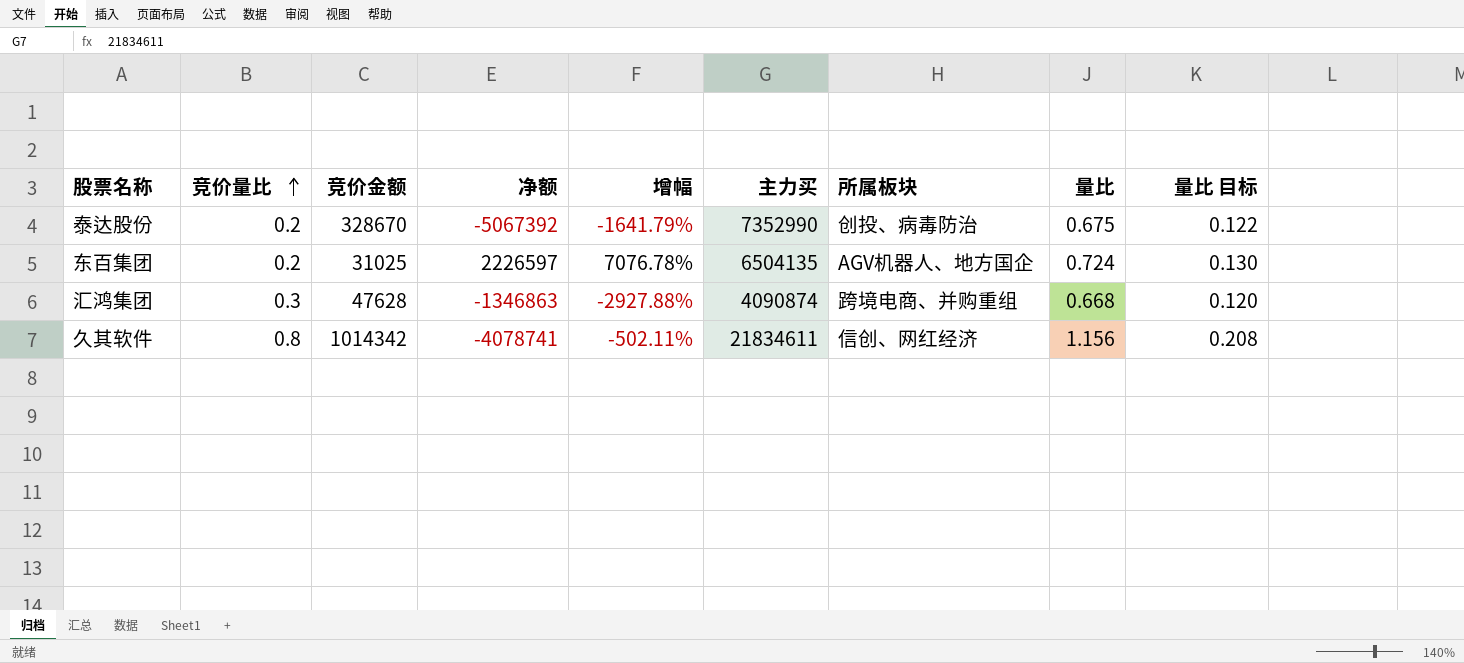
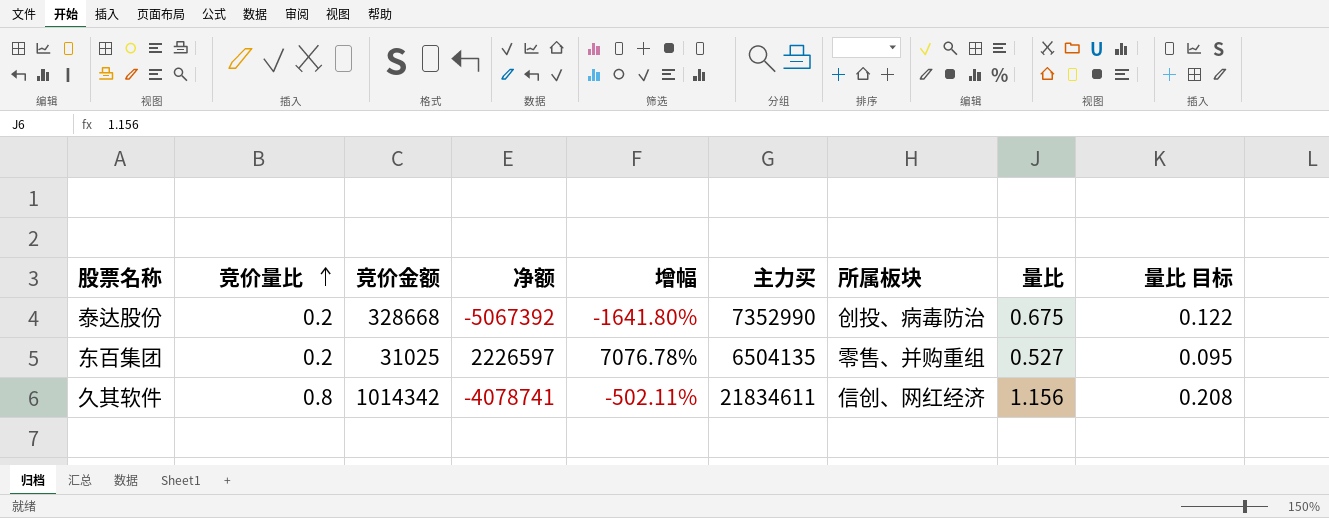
row 汇鸿集团: 0.3 | 47628 | -1346863 | -2927.88% | 4090874 | 跨境电商、并购重组 | 0.668 | 0.120 -> none
泰达股份 | 竞价金额: 328670 -> 328668
泰达股份 | 增幅: -1641.79% -> -1641.80%
东百集团 | 所属板块: AGV机器人、地方国企 -> 零售、并购重组
东百集团 | 量比: 0.724 -> 0.527
东百集团 | 量比 目标: 0.130 -> 0.095

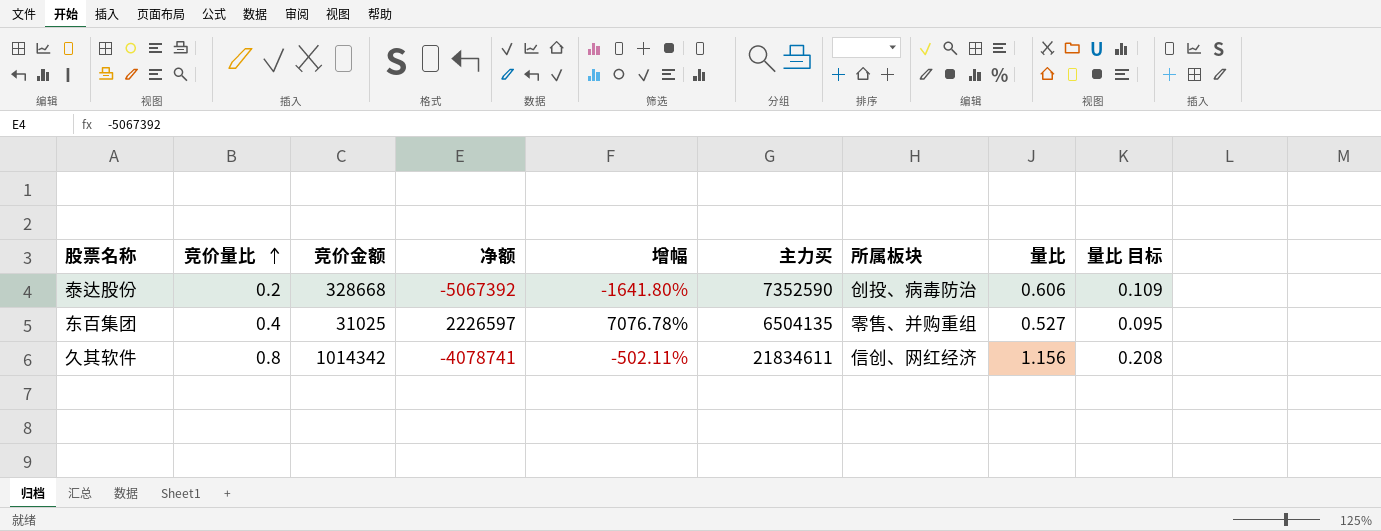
泰达股份 | 主力买: 7352990 -> 7352590
泰达股份 | 量比: 0.675 -> 0.606
泰达股份 | 量比 目标: 0.122 -> 0.109
东百集团 | 竞价量比: 0.2 -> 0.4

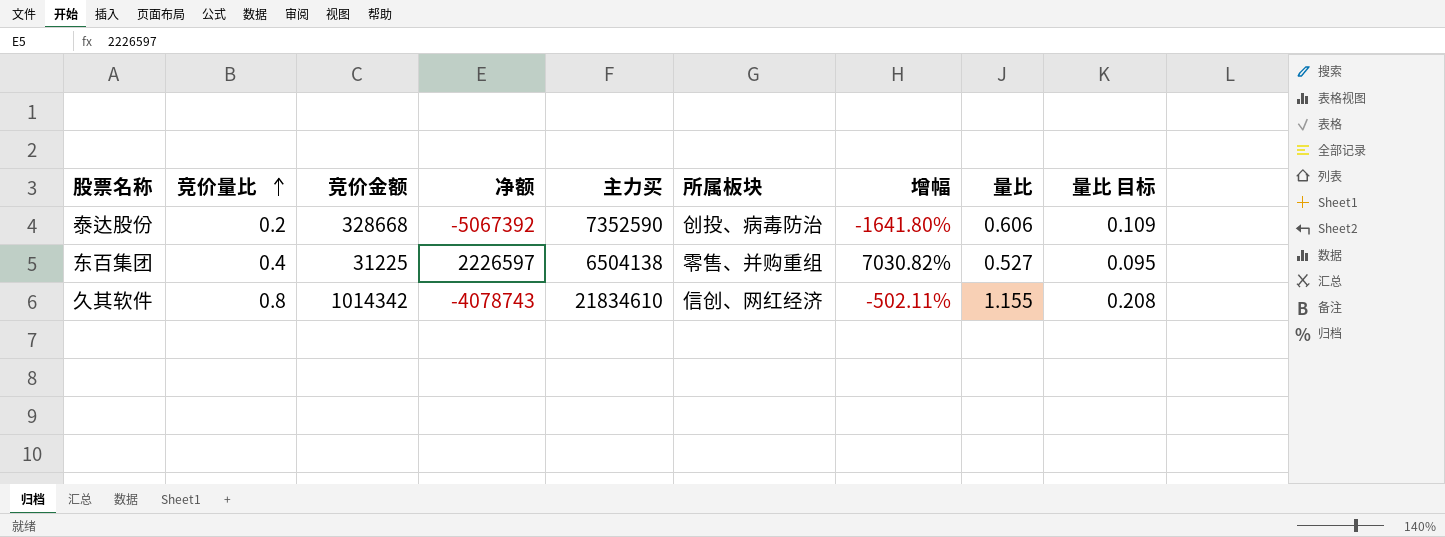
column 增幅 | position: 5 -> 7
东百集团 | 竞价金额: 31025 -> 31225
东百集团 | 主力买: 6504135 -> 6504138
东百集团 | 增幅: 7076.78% -> 7030.82%
久其软件 | 净额: -4078741 -> -4078743
久其软件 | 主力买: 21834611 -> 21834610
久其软件 | 量比: 1.156 -> 1.155

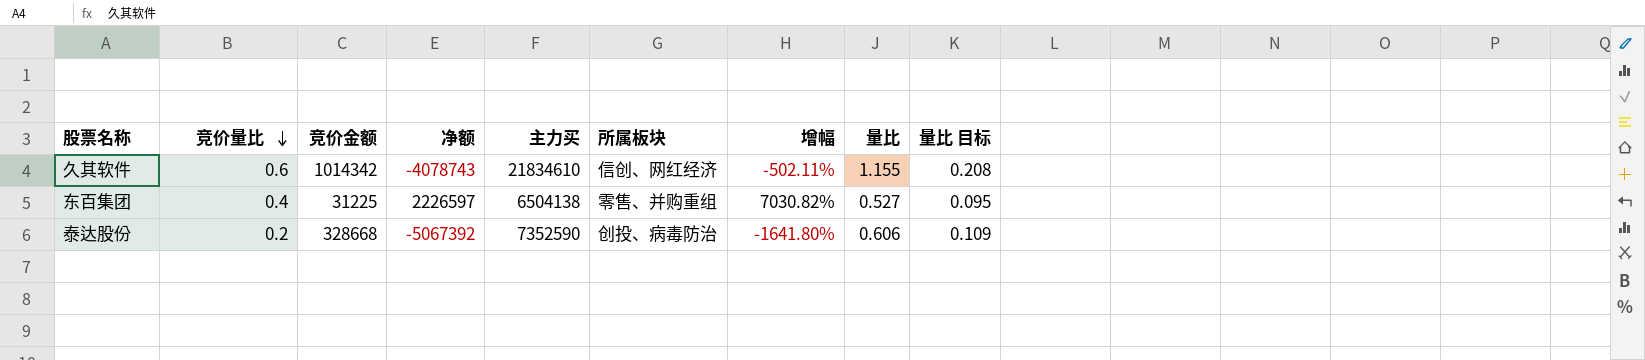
row order: 竞价量比 ascending -> 竞价量比 descending
久其软件 | 竞价量比: 0.8 -> 0.6

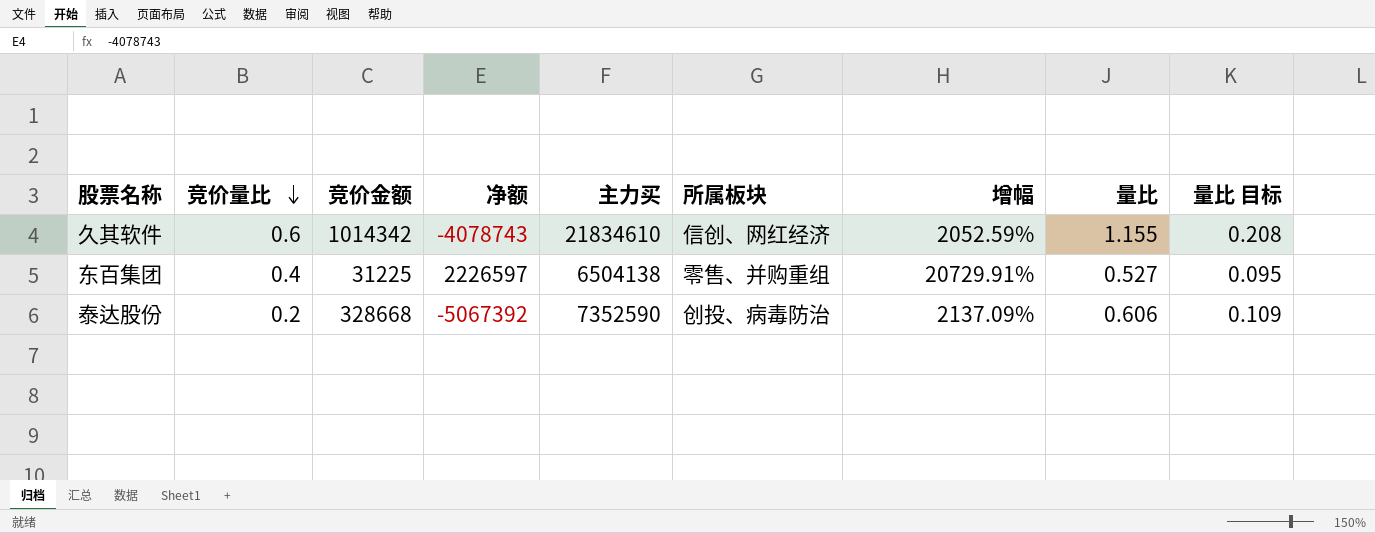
column 增幅 | formula: ([净额] - [竞价金额]) / [竞价金额] -> ([主力买] - [竞价金额]) / [竞价金额]

